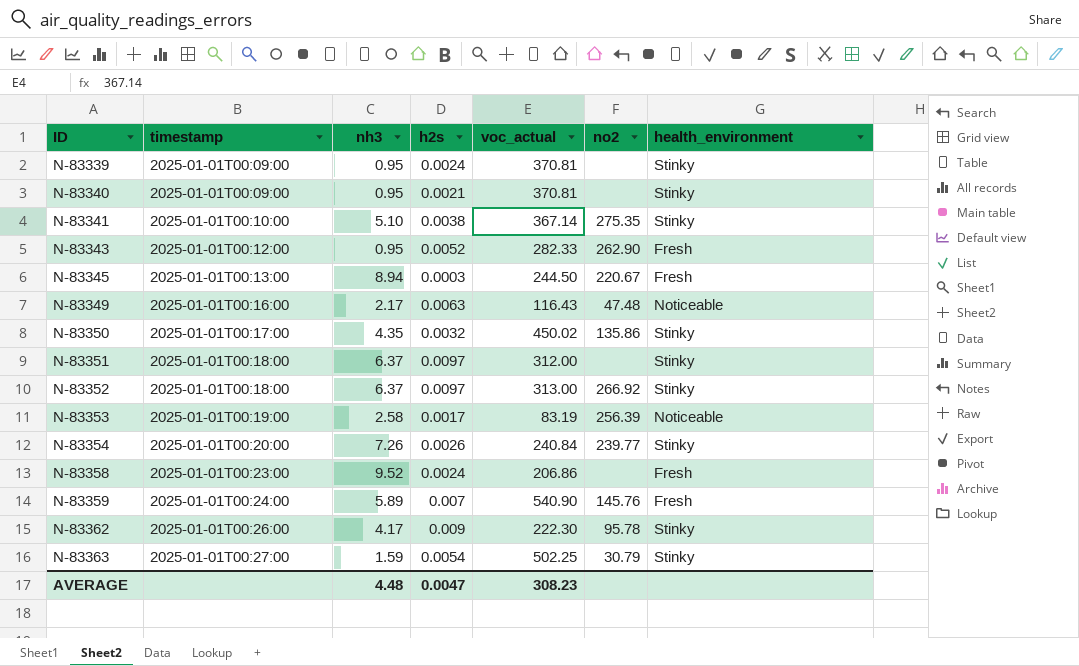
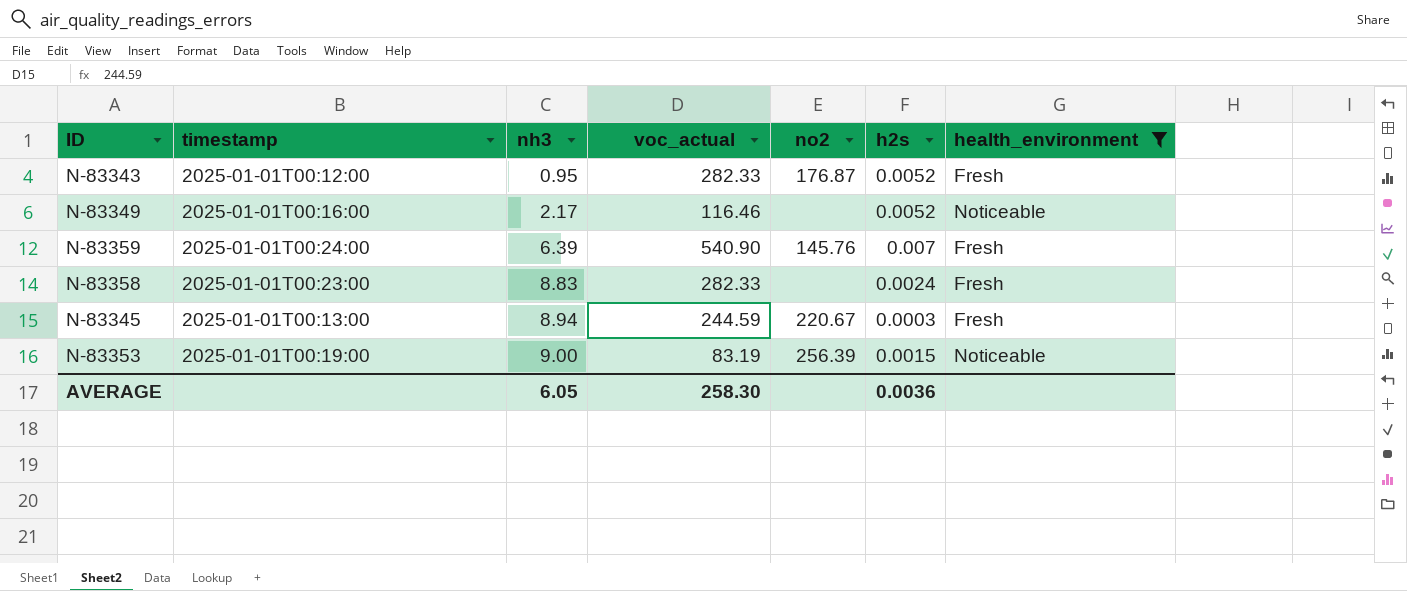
filter: none -> health_environment != Stinky
row order: ID ascending -> nh3 ascending
column h2s | position: 4 -> 6
N-83343 | no2: 262.90 -> 176.87
N-83349 | voc_actual: 116.43 -> 116.46
N-83349 | no2: 47.48 -> none
N-83349 | h2s: 0.0063 -> 0.0052
N-83359 | nh3: 5.89 -> 6.39
N-83358 | nh3: 9.52 -> 8.83
N-83358 | voc_actual: 206.86 -> 282.33
N-83345 | voc_actual: 244.50 -> 244.59
N-83353 | nh3: 2.58 -> 9.00
N-83353 | h2s: 0.0017 -> 0.0015
AVERAGE | nh3: 4.48 -> 6.05
AVERAGE | voc_actual: 308.23 -> 258.30
AVERAGE | h2s: 0.0047 -> 0.0036

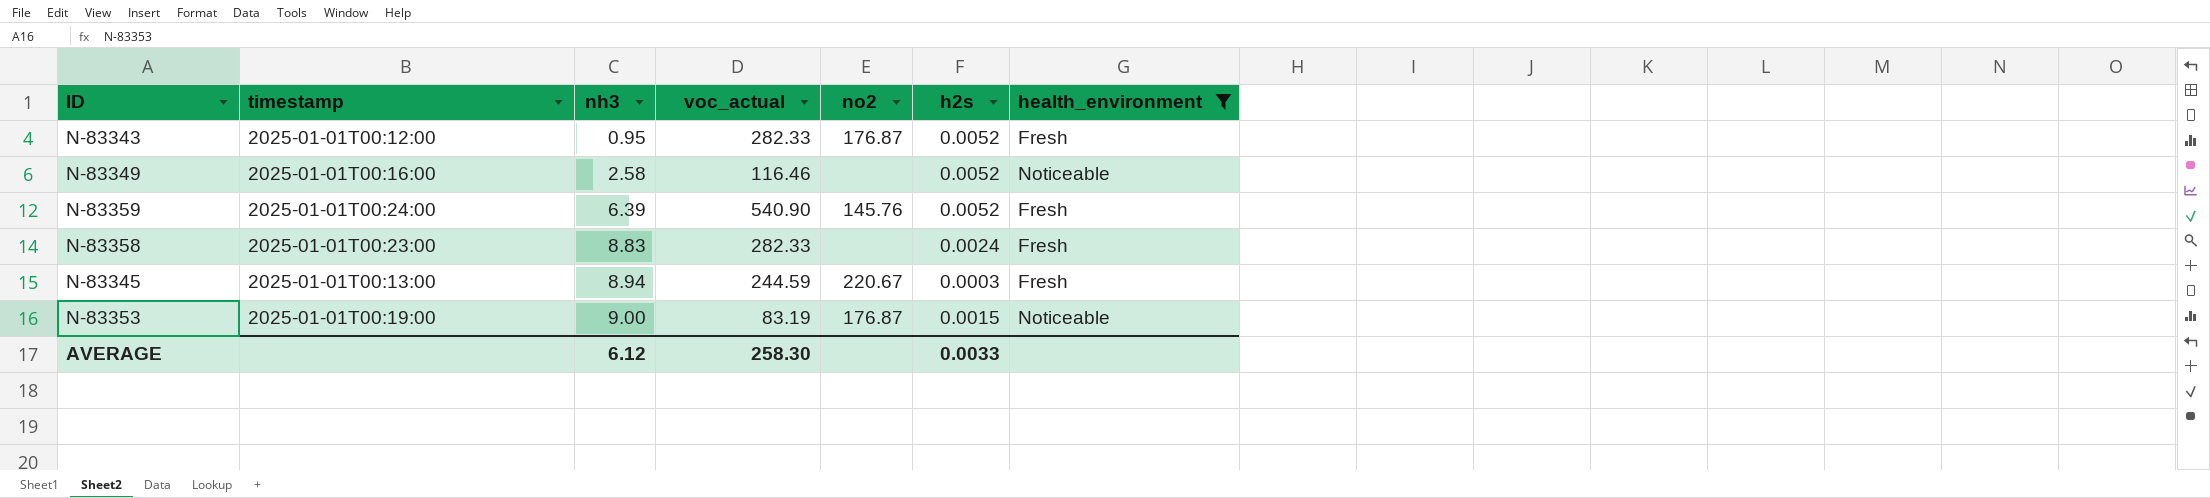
N-83349 | nh3: 2.17 -> 2.58
N-83359 | h2s: 0.007 -> 0.0052
N-83353 | no2: 256.39 -> 176.87
AVERAGE | nh3: 6.05 -> 6.12
AVERAGE | h2s: 0.0036 -> 0.0033

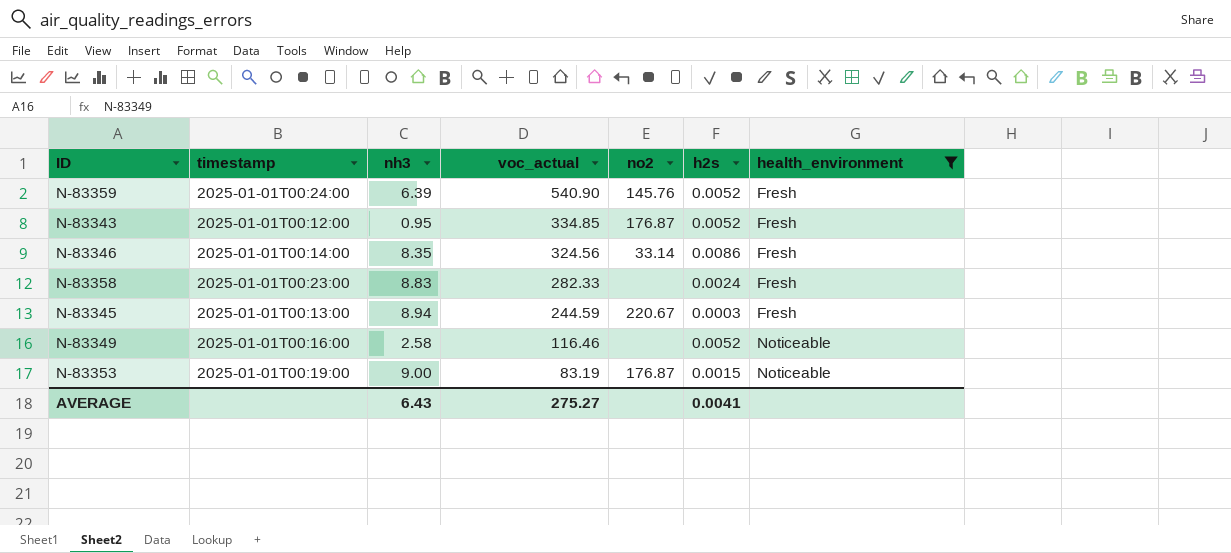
row order: nh3 ascending -> voc_actual descending
N-83343 | voc_actual: 282.33 -> 334.85
row N-83346: none -> 2025-01-01T00:14:00 | 8.35 | 324.56 | 33.14 | 0.0086 | Fresh
AVERAGE | nh3: 6.12 -> 6.43
AVERAGE | voc_actual: 258.30 -> 275.27
AVERAGE | h2s: 0.0033 -> 0.0041

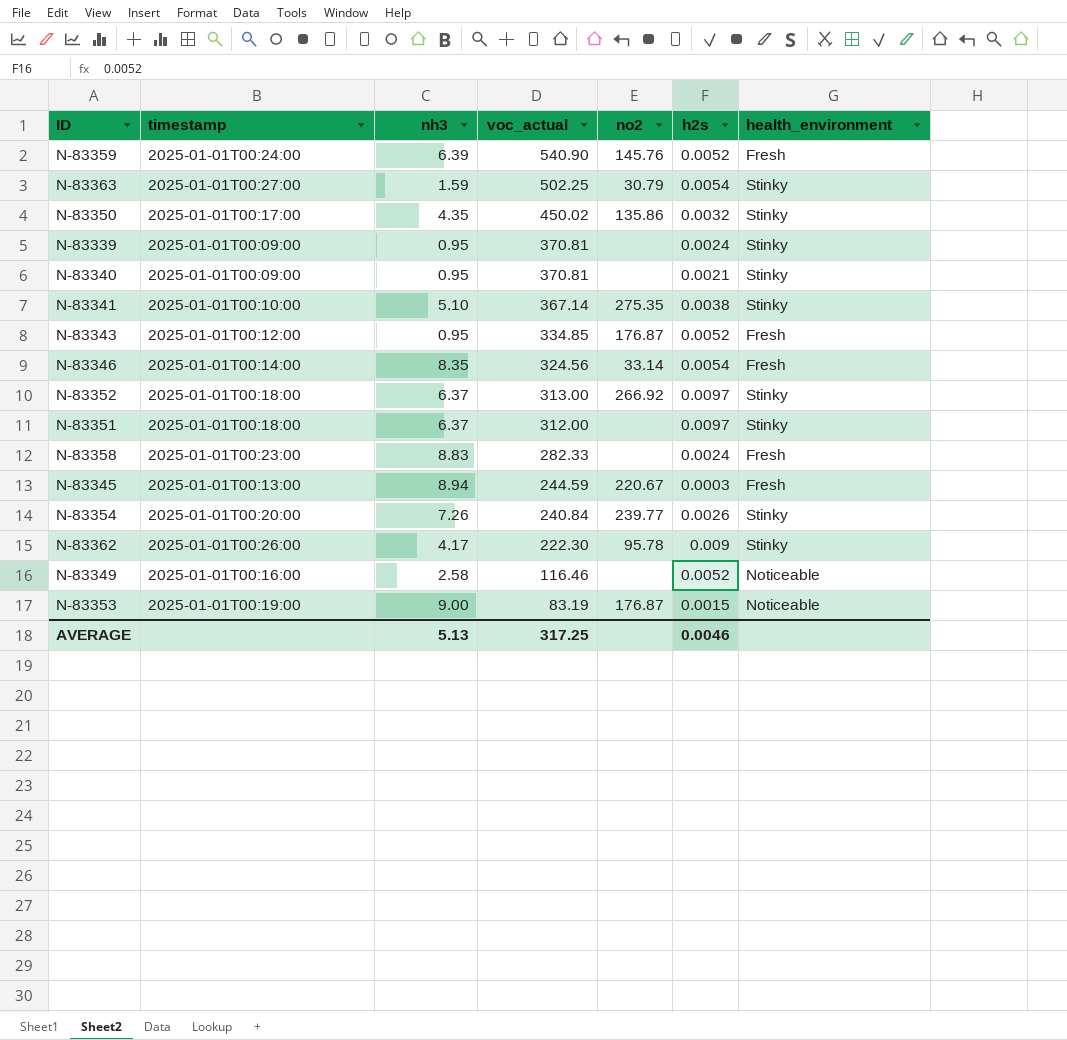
filter: health_environment != Stinky -> none
N-83346 | h2s: 0.0086 -> 0.0054
AVERAGE | nh3: 6.43 -> 5.13
AVERAGE | voc_actual: 275.27 -> 317.25
AVERAGE | h2s: 0.0041 -> 0.0046

